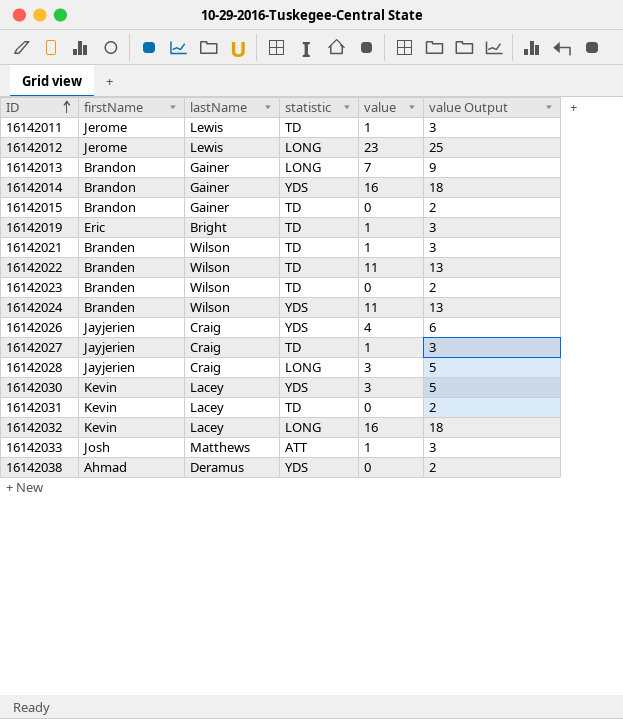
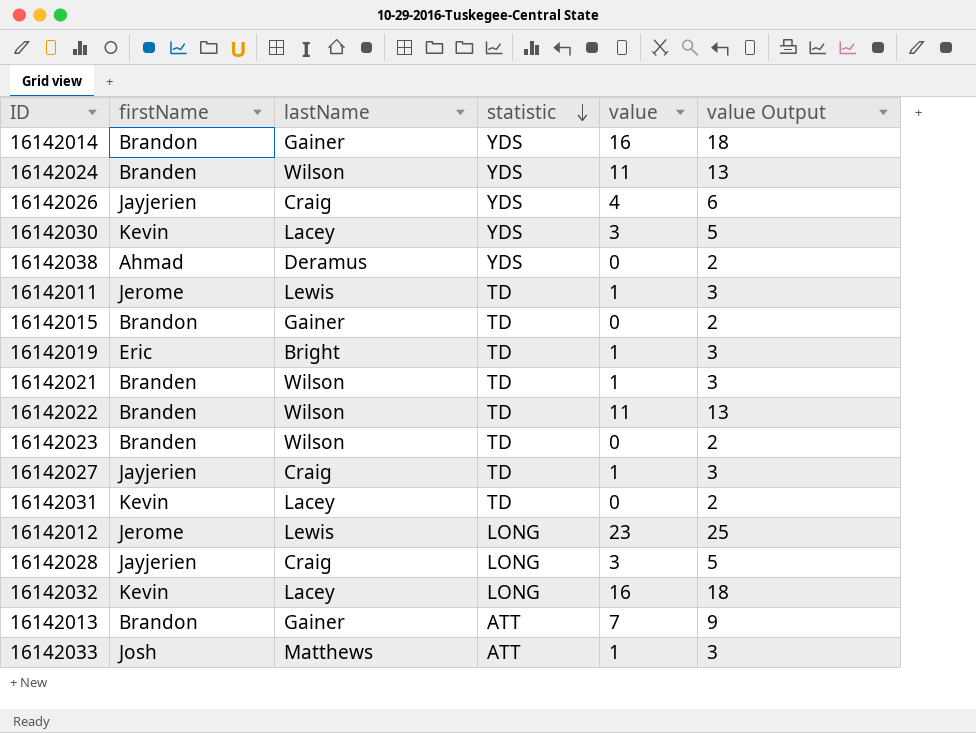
row order: ID ascending -> statistic descending
16142013 | statistic: LONG -> ATT

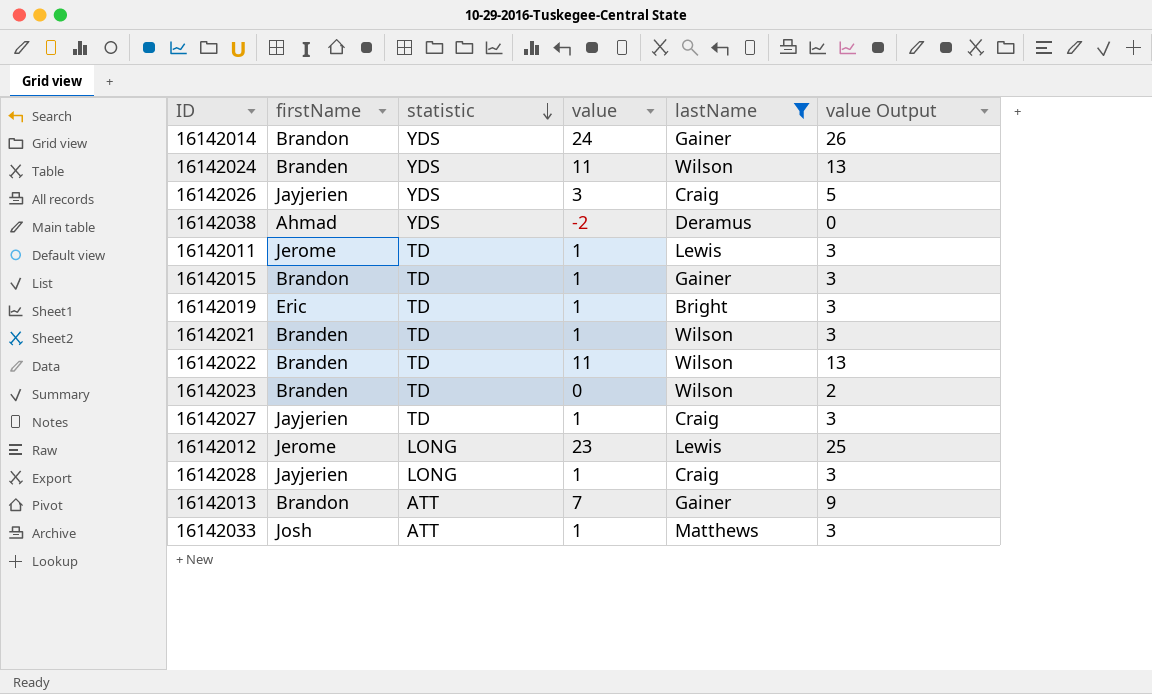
filter: none -> lastName != Lacey
column lastName | position: 3 -> 5
16142014 | value: 16 -> 24
16142014 | value Output: 18 -> 26
16142026 | value: 4 -> 3
16142026 | value Output: 6 -> 5
16142038 | value: 0 -> -2
16142038 | value Output: 2 -> 0
16142015 | value: 0 -> 1
16142015 | value Output: 2 -> 3
16142028 | value: 3 -> 1
16142028 | value Output: 5 -> 3

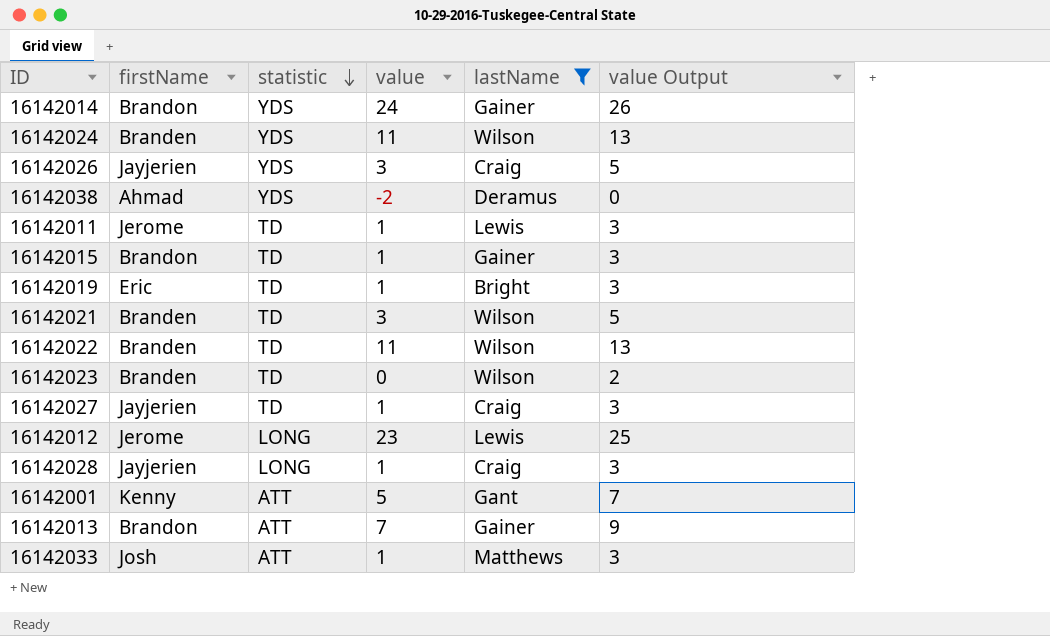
16142021 | value: 1 -> 3
16142021 | value Output: 3 -> 5
row 16142001: none -> Kenny | ATT | 5 | Gant | 7

